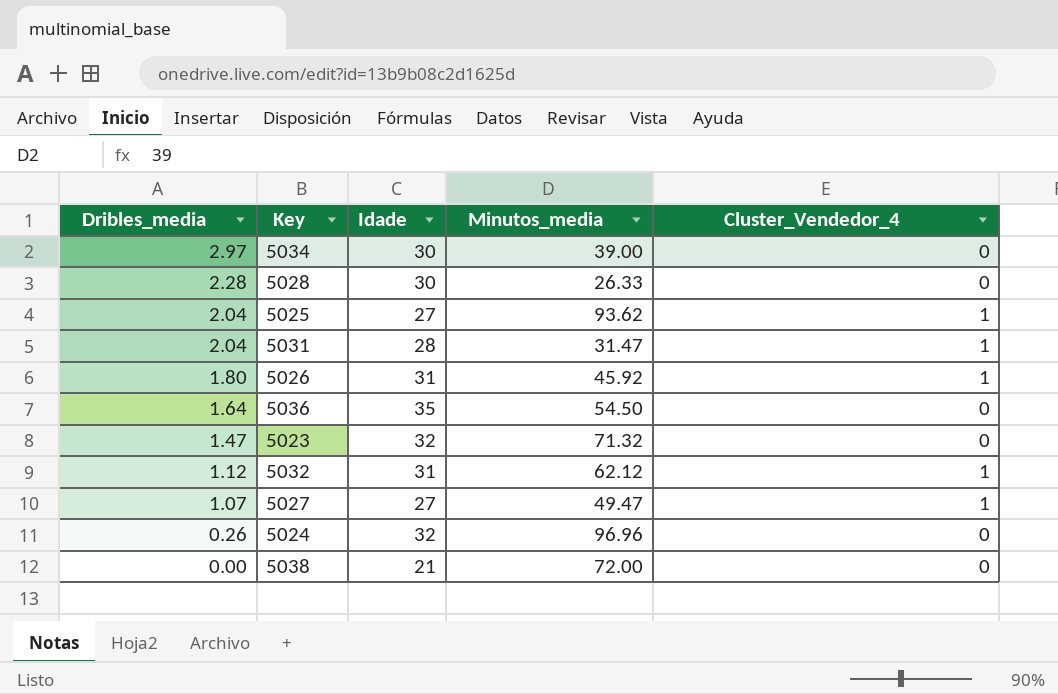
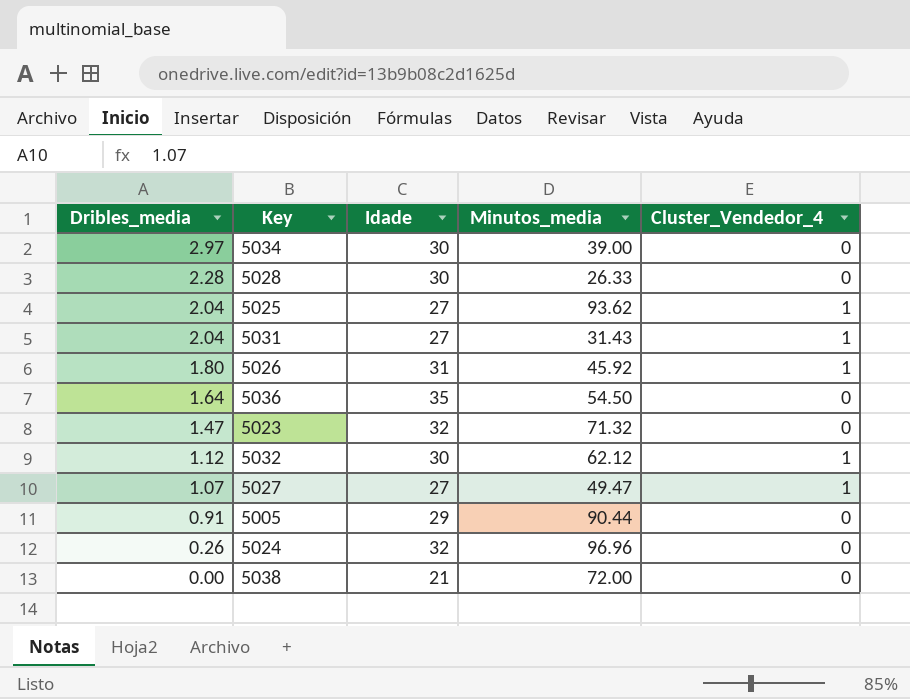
5031 | Idade: 28 -> 27
5031 | Minutos_media: 31.47 -> 31.43
5032 | Idade: 31 -> 30
row 5005: none -> 0.91 | 29 | 90.44 | 0

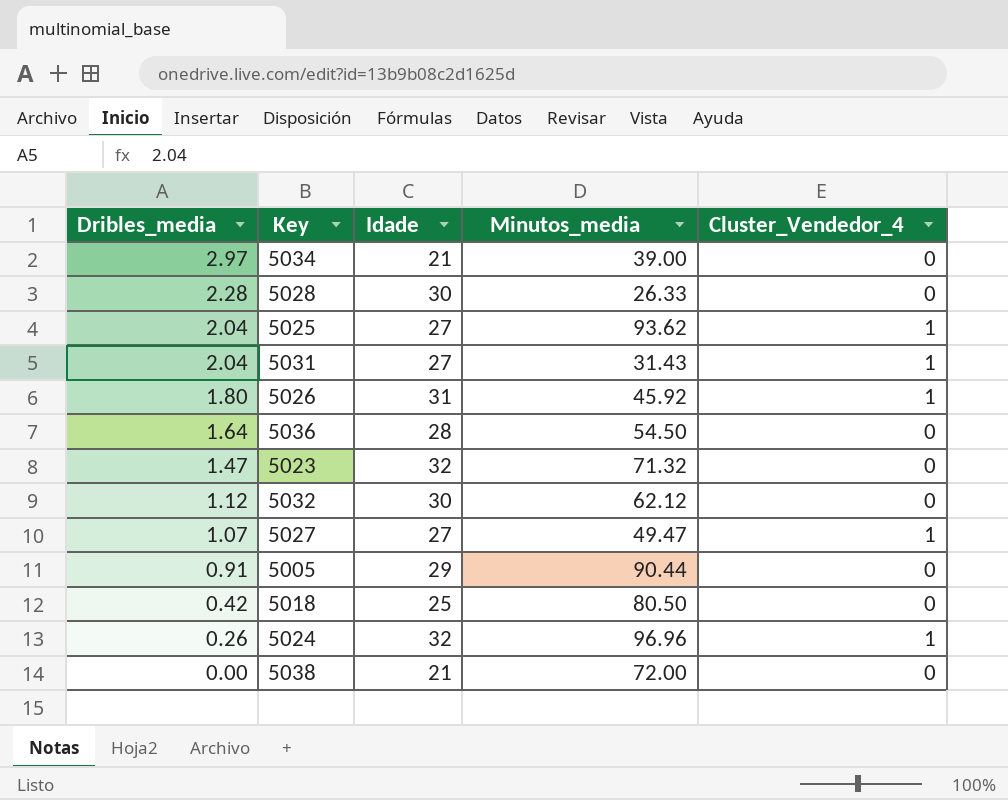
5034 | Idade: 30 -> 21
5036 | Idade: 35 -> 28
5032 | Cluster_Vendedor_4: 1 -> 0
row 5018: none -> 0.42 | 25 | 80.50 | 0
5024 | Cluster_Vendedor_4: 0 -> 1

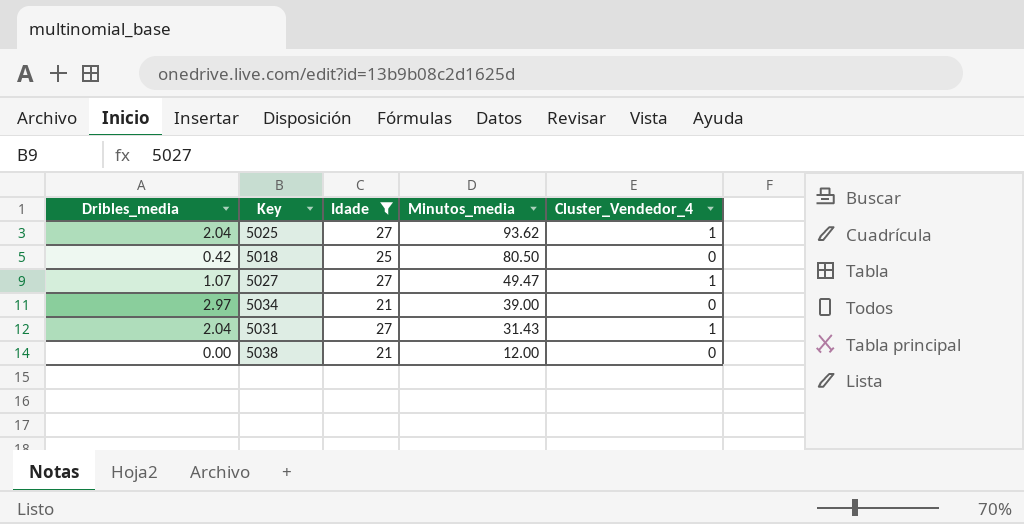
filter: none -> Idade <= 27
row order: Dribles_media descending -> Minutos_media descending
5038 | Minutos_media: 72.00 -> 12.00

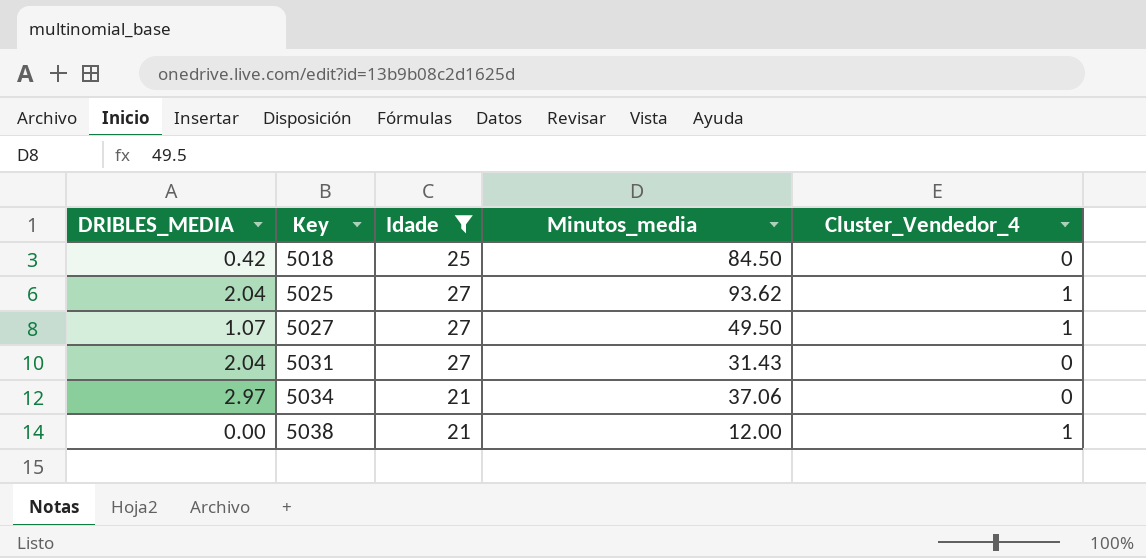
row order: Minutos_media descending -> Key ascending
column name: Dribles_media -> DRIBLES_MEDIA
5018 | Minutos_media: 80.50 -> 84.50
5027 | Minutos_media: 49.47 -> 49.50
5031 | Cluster_Vendedor_4: 1 -> 0
5034 | Minutos_media: 39.00 -> 37.06
5038 | Cluster_Vendedor_4: 0 -> 1

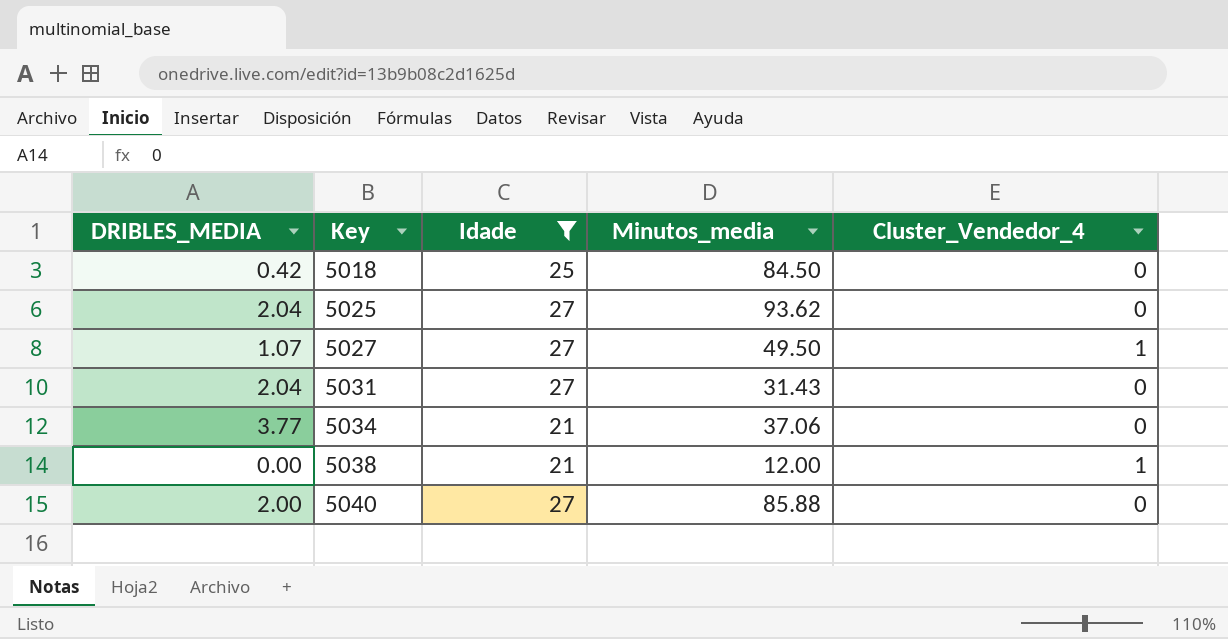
5025 | Cluster_Vendedor_4: 1 -> 0
5034 | DRIBLES_MEDIA: 2.97 -> 3.77
row 5040: none -> 2.00 | 27 | 85.88 | 0

